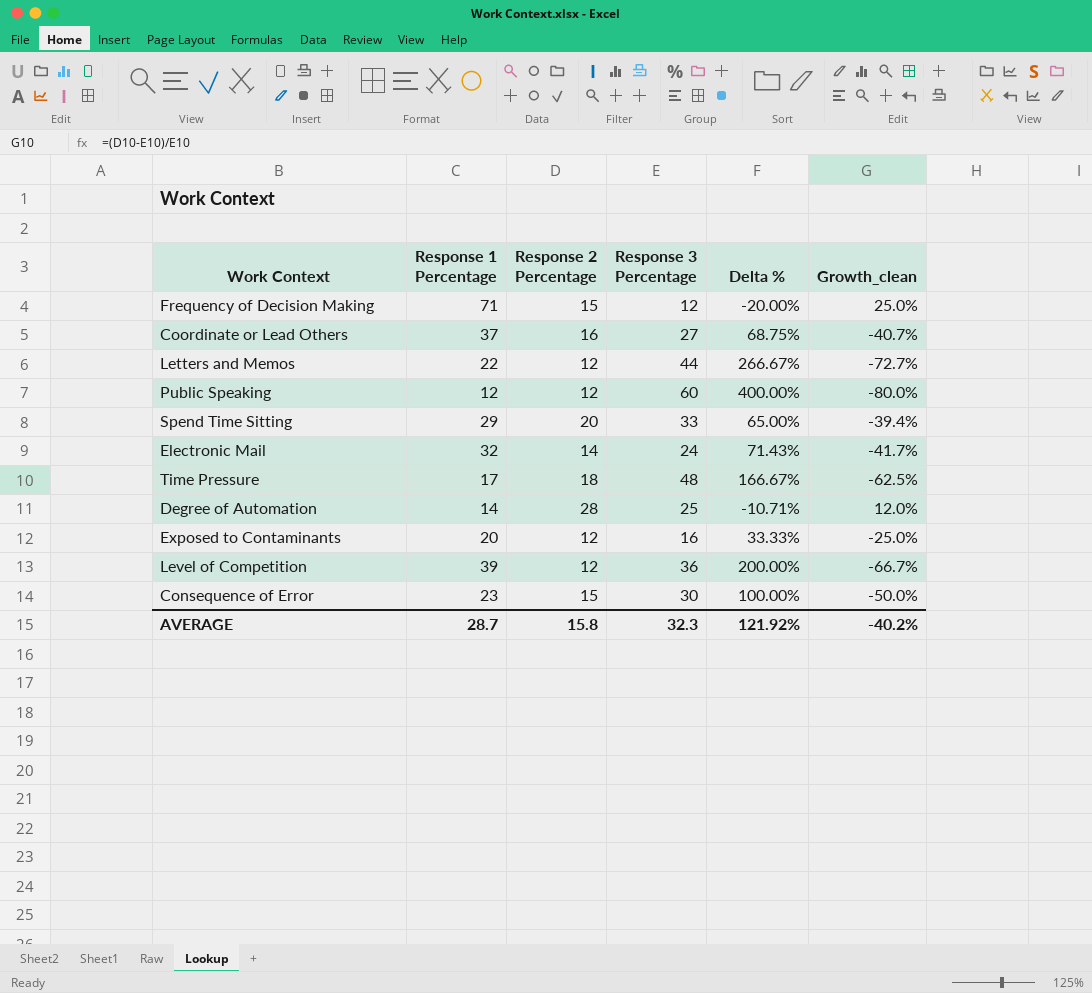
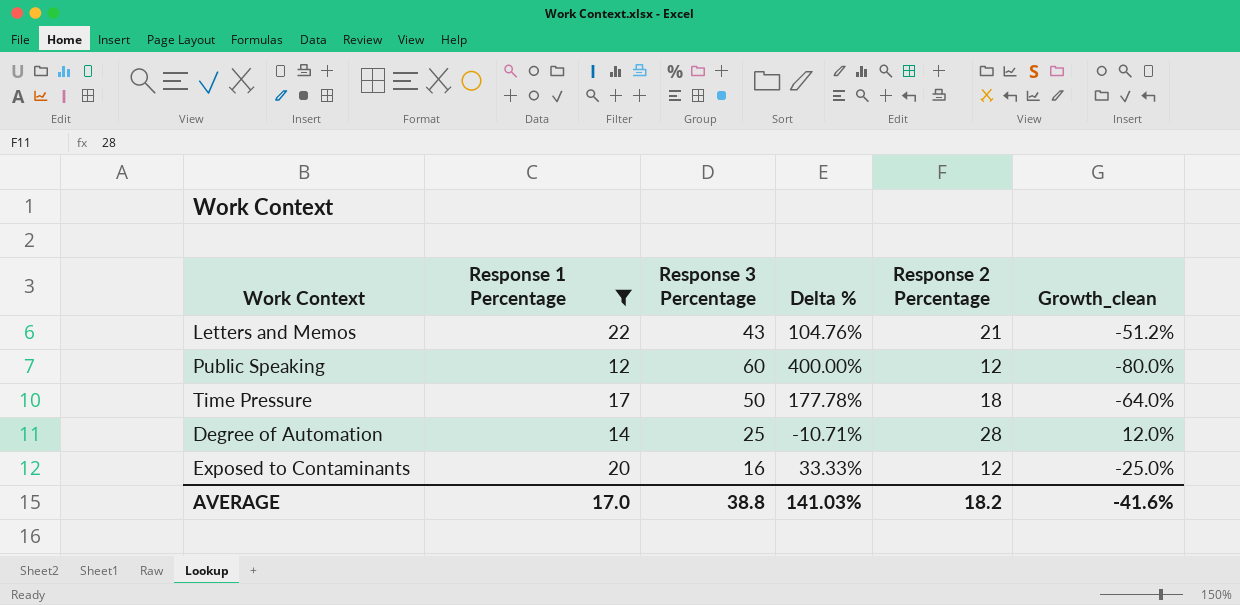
filter: none -> Response 1 Percentage <= 22
column Response 2 Percentage | position: 3 -> 5
Letters and Memos | Response 3 Percentage: 44 -> 43
Letters and Memos | Delta %: 266.67% -> 104.76%
Letters and Memos | Response 2 Percentage: 12 -> 21
Letters and Memos | Growth_clean: -72.7% -> -51.2%
Time Pressure | Response 3 Percentage: 48 -> 50
Time Pressure | Delta %: 166.67% -> 177.78%
Time Pressure | Growth_clean: -62.5% -> -64.0%
AVERAGE | Response 1 Percentage: 28.7 -> 17.0
AVERAGE | Response 3 Percentage: 32.3 -> 38.8
AVERAGE | Delta %: 121.92% -> 141.03%
AVERAGE | Response 2 Percentage: 15.8 -> 18.2
AVERAGE | Growth_clean: -40.2% -> -41.6%

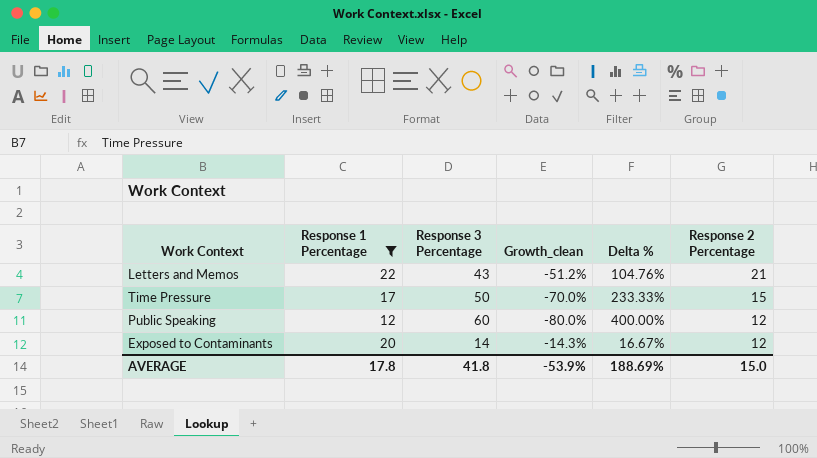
row order: none -> Response 2 Percentage descending
column Growth_clean | position: 6 -> 4
row Degree of Automation: 14 | 25 | -10.71% | 28 | 12.0% -> none
Time Pressure | Growth_clean: -64.0% -> -70.0%
Time Pressure | Delta %: 177.78% -> 233.33%
Time Pressure | Response 2 Percentage: 18 -> 15
Exposed to Contaminants | Response 3 Percentage: 16 -> 14
Exposed to Contaminants | Growth_clean: -25.0% -> -14.3%
Exposed to Contaminants | Delta %: 33.33% -> 16.67%
AVERAGE | Response 1 Percentage: 17.0 -> 17.8
AVERAGE | Response 3 Percentage: 38.8 -> 41.8
AVERAGE | Growth_clean: -41.6% -> -53.9%
AVERAGE | Delta %: 141.03% -> 188.69%
AVERAGE | Response 2 Percentage: 18.2 -> 15.0

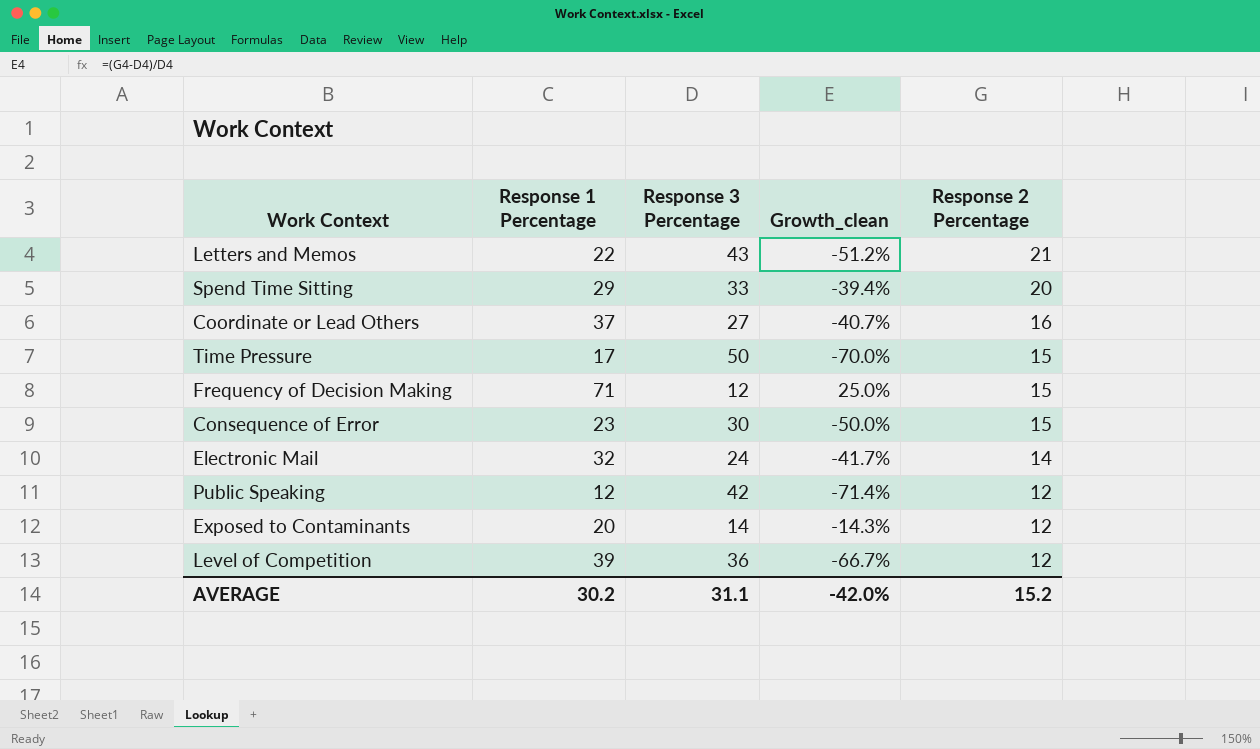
filter: Response 1 Percentage <= 22 -> none
column Delta % | formula: ([Response 3 Percentage] - [Response 2 Percentage]) / [Response 2 Percentage] -> none
Public Speaking | Response 3 Percentage: 60 -> 42
Public Speaking | Growth_clean: -80.0% -> -71.4%
AVERAGE | Response 1 Percentage: 17.8 -> 30.2
AVERAGE | Response 3 Percentage: 41.8 -> 31.1
AVERAGE | Growth_clean: -53.9% -> -42.0%
AVERAGE | Response 2 Percentage: 15.0 -> 15.2

